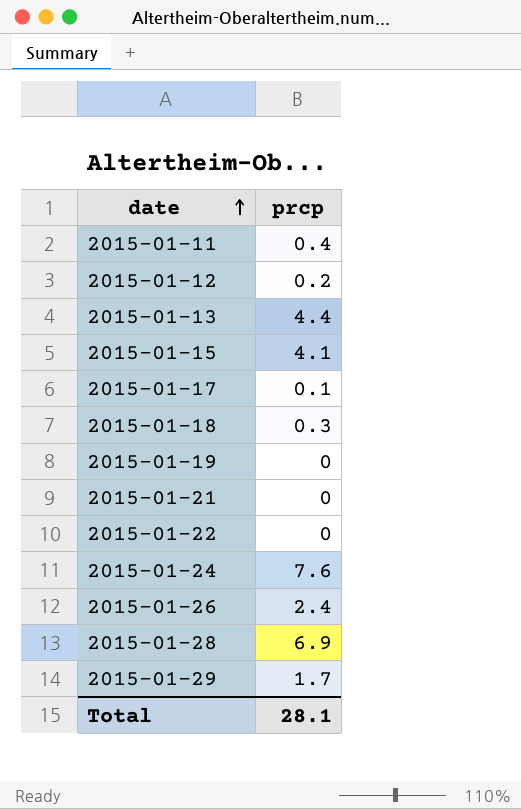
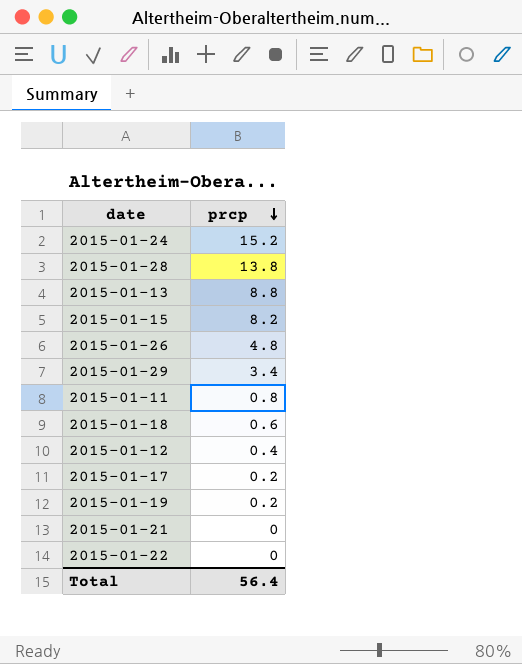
row order: date ascending -> prcp descending
2015-01-24 | prcp: 7.6 -> 15.2
2015-01-28 | prcp: 6.9 -> 13.8
2015-01-13 | prcp: 4.4 -> 8.8
2015-01-15 | prcp: 4.1 -> 8.2
2015-01-26 | prcp: 2.4 -> 4.8
2015-01-29 | prcp: 1.7 -> 3.4
2015-01-11 | prcp: 0.4 -> 0.8
2015-01-18 | prcp: 0.3 -> 0.6
2015-01-12 | prcp: 0.2 -> 0.4
2015-01-17 | prcp: 0.1 -> 0.2
2015-01-19 | prcp: 0 -> 0.2
Total | prcp: 28.1 -> 56.4

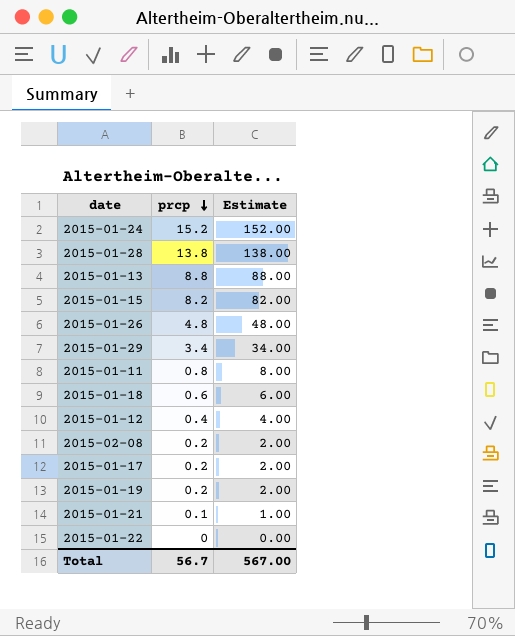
column Estimate | formula: none -> [prcp] * 10
row 2015-02-08: none -> 0.2 | 2.00
2015-01-21 | prcp: 0 -> 0.1
Total | prcp: 56.4 -> 56.7

